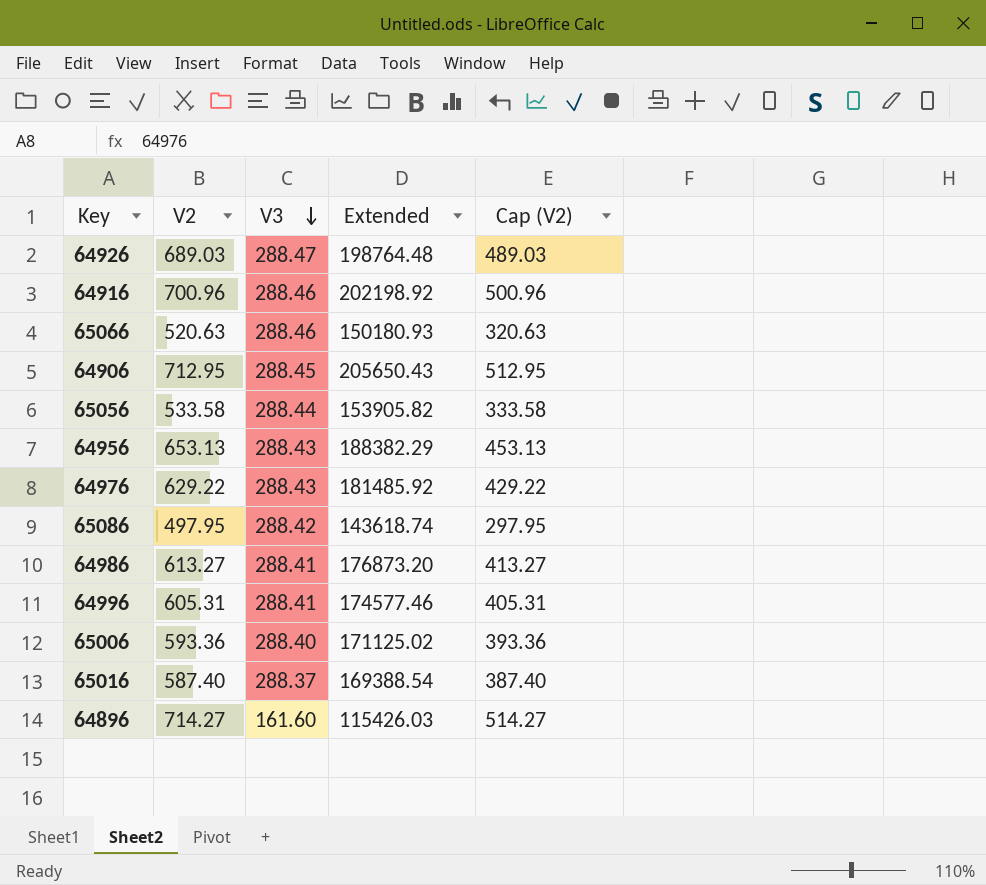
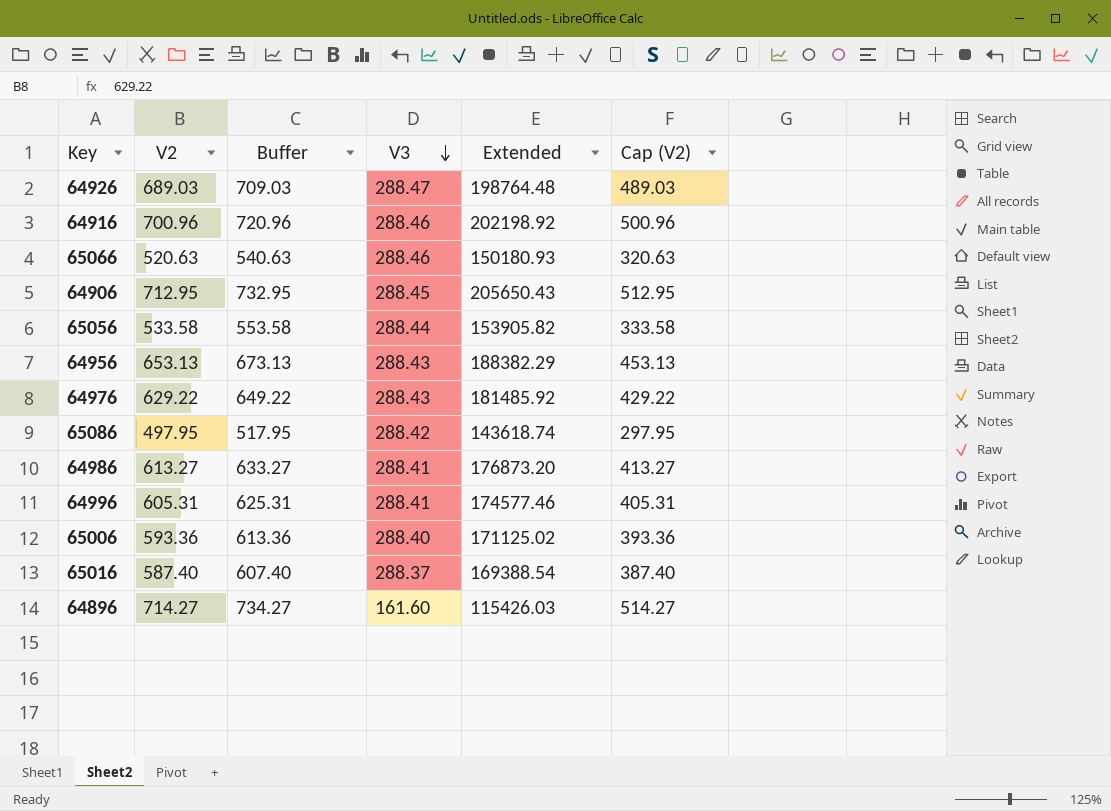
column Buffer | formula: none -> [V2] + 20

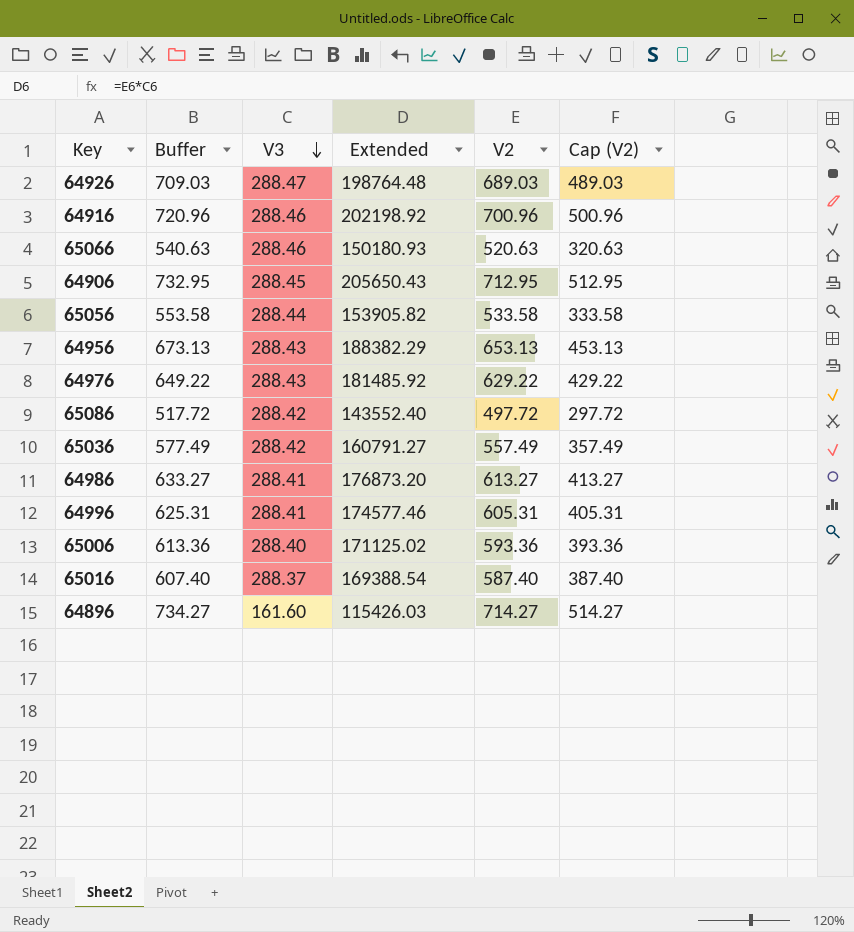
column V2 | position: 2 -> 5
65086 | Buffer: 517.95 -> 517.72
65086 | Extended: 143618.74 -> 143552.40
65086 | V2: 497.95 -> 497.72
65086 | Cap (V2): 297.95 -> 297.72
row 65036: none -> 577.49 | 288.42 | 160791.27 | 557.49 | 357.49

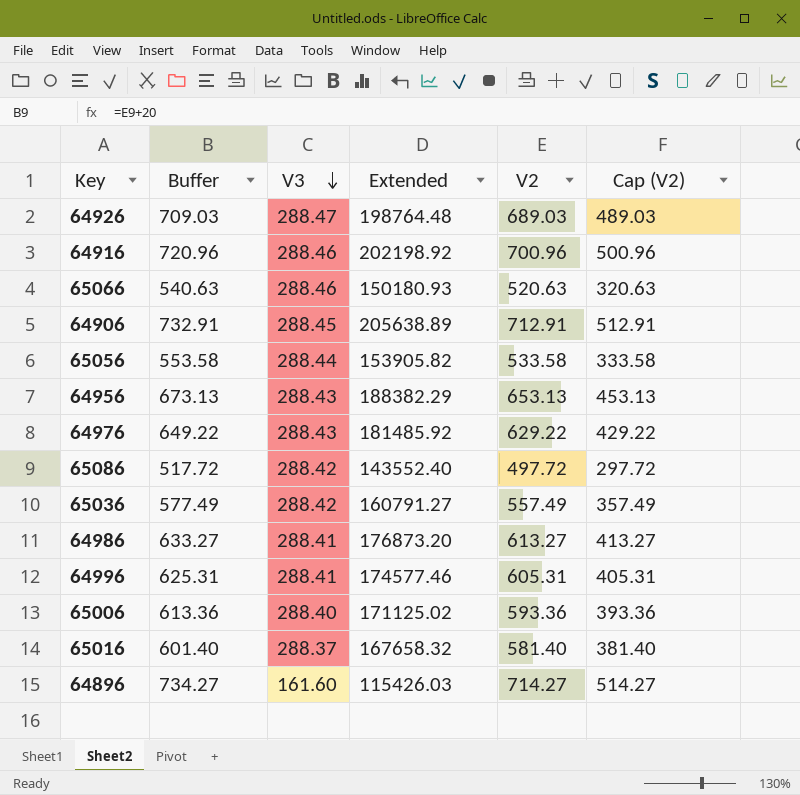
64906 | Buffer: 732.95 -> 732.91
64906 | Extended: 205650.43 -> 205638.89
64906 | V2: 712.95 -> 712.91
64906 | Cap (V2): 512.95 -> 512.91
65016 | Buffer: 607.40 -> 601.40
65016 | Extended: 169388.54 -> 167658.32
65016 | V2: 587.40 -> 581.40
65016 | Cap (V2): 387.40 -> 381.40

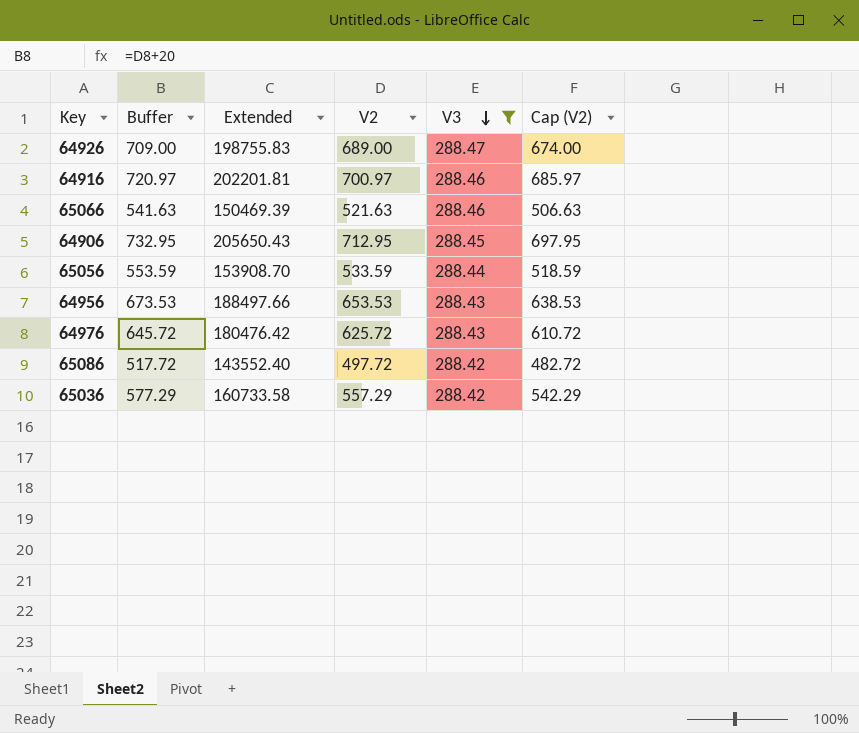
filter: none -> V3 >= 288.42
column V3 | position: 3 -> 5
column Cap (V2) | formula: [V2] - 200 -> [V2] - 15
64926 | Buffer: 709.03 -> 709.00
64926 | Extended: 198764.48 -> 198755.83
64926 | V2: 689.03 -> 689.00
64916 | Buffer: 720.96 -> 720.97
64916 | Extended: 202198.92 -> 202201.81
64916 | V2: 700.96 -> 700.97
65066 | Buffer: 540.63 -> 541.63
65066 | Extended: 150180.93 -> 150469.39
65066 | V2: 520.63 -> 521.63
64906 | Buffer: 732.91 -> 732.95
64906 | Extended: 205638.89 -> 205650.43
64906 | V2: 712.91 -> 712.95
65056 | Buffer: 553.58 -> 553.59
65056 | Extended: 153905.82 -> 153908.70
65056 | V2: 533.58 -> 533.59
64956 | Buffer: 673.13 -> 673.53
64956 | Extended: 188382.29 -> 188497.66
64956 | V2: 653.13 -> 653.53
64976 | Buffer: 649.22 -> 645.72
64976 | Extended: 181485.92 -> 180476.42
64976 | V2: 629.22 -> 625.72
65036 | Buffer: 577.49 -> 577.29
65036 | Extended: 160791.27 -> 160733.58
65036 | V2: 557.49 -> 557.29

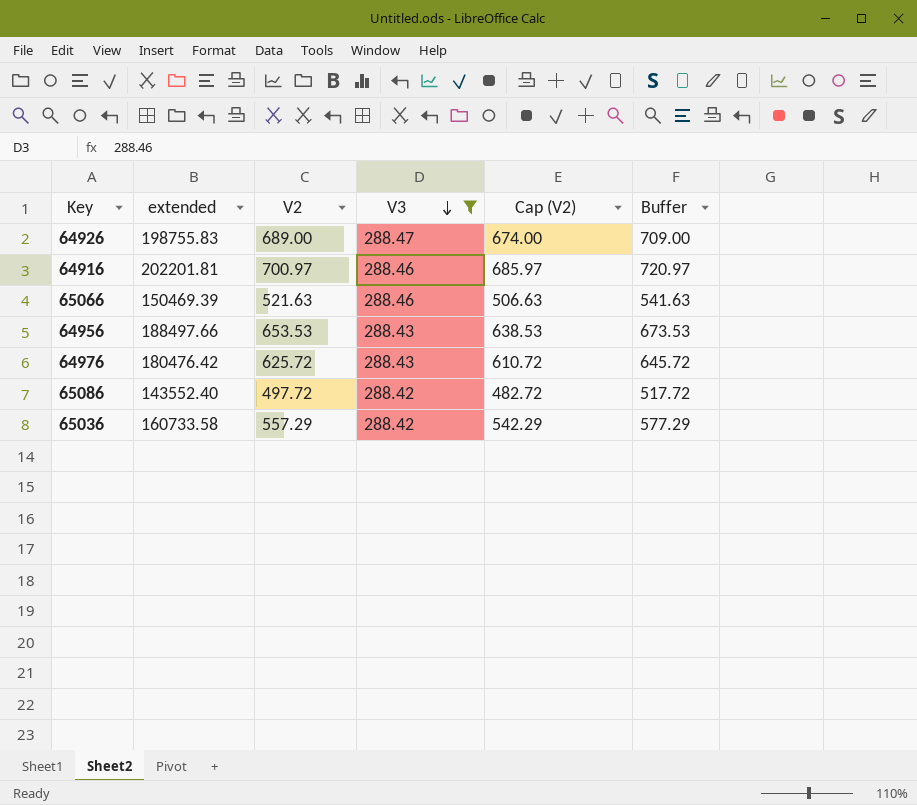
column name: Extended -> extended
column Buffer | position: 2 -> 6
row 64906: 732.95 | 205650.43 | 712.95 | 288.45 | 697.95 -> none
row 65056: 553.59 | 153908.70 | 533.59 | 288.44 | 518.59 -> none

